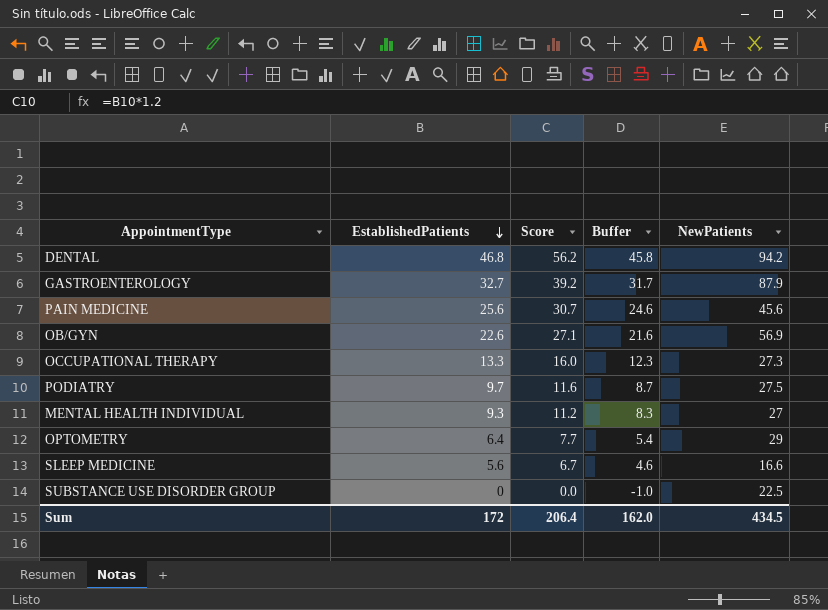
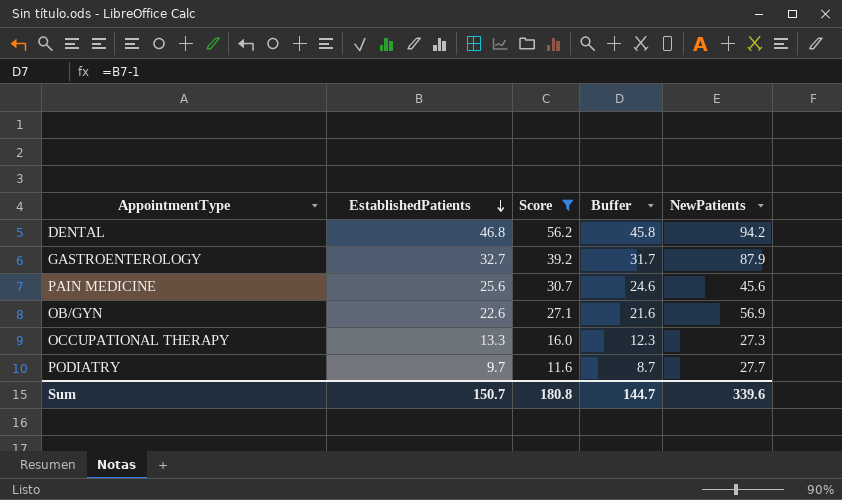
filter: none -> Score >= 11.6
PODIATRY | NewPatients: 27.5 -> 27.7
Sum | EstablishedPatients: 172 -> 150.7
Sum | Score: 206.4 -> 180.8
Sum | Buffer: 162.0 -> 144.7
Sum | NewPatients: 434.5 -> 339.6

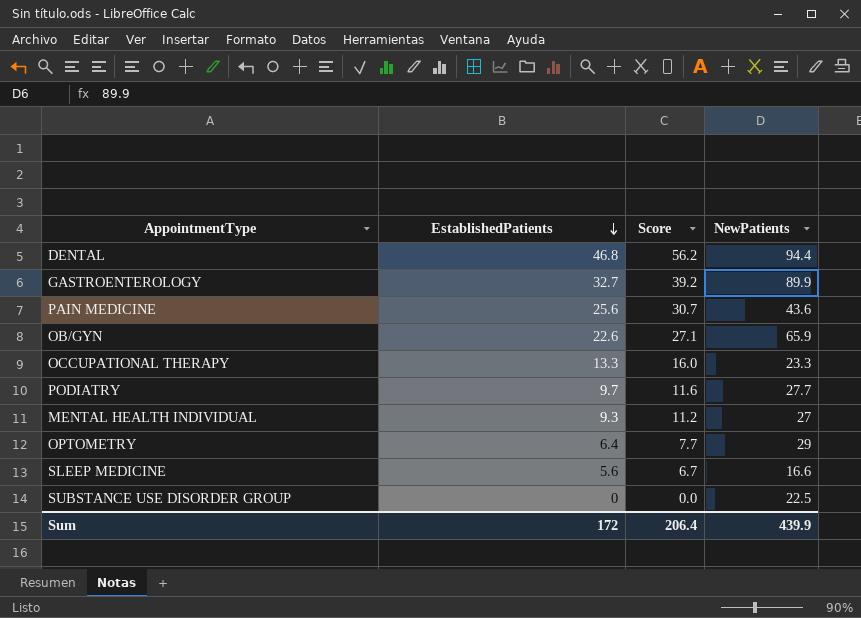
filter: Score >= 11.6 -> none
column Buffer | formula: [EstablishedPatients] - 1 -> none
DENTAL | NewPatients: 94.2 -> 94.4
GASTROENTEROLOGY | NewPatients: 87.9 -> 89.9
PAIN MEDICINE | NewPatients: 45.6 -> 43.6
OB/GYN | NewPatients: 56.9 -> 65.9
OCCUPATIONAL THERAPY | NewPatients: 27.3 -> 23.3
Sum | EstablishedPatients: 150.7 -> 172
Sum | Score: 180.8 -> 206.4
Sum | NewPatients: 339.6 -> 439.9

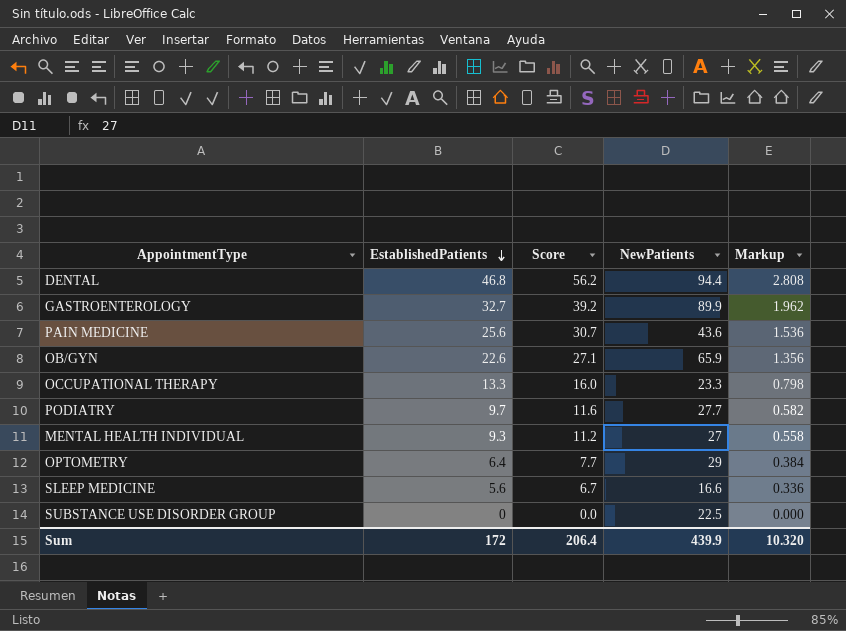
column Markup | formula: none -> [EstablishedPatients] * 0.06

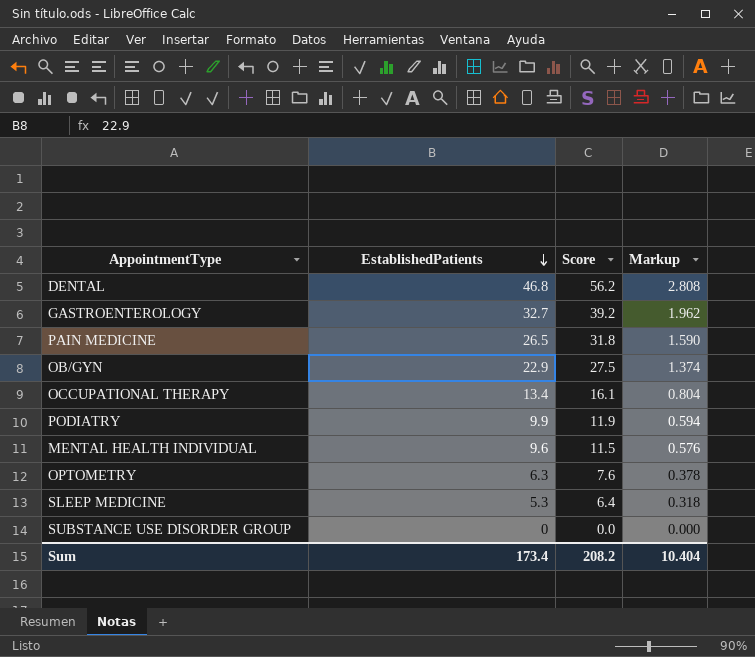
column NewPatients | position: 4 -> none
PAIN MEDICINE | EstablishedPatients: 25.6 -> 26.5
PAIN MEDICINE | Score: 30.7 -> 31.8
PAIN MEDICINE | Markup: 1.536 -> 1.590
OB/GYN | EstablishedPatients: 22.6 -> 22.9
OB/GYN | Score: 27.1 -> 27.5
OB/GYN | Markup: 1.356 -> 1.374
OCCUPATIONAL THERAPY | EstablishedPatients: 13.3 -> 13.4
OCCUPATIONAL THERAPY | Score: 16.0 -> 16.1
OCCUPATIONAL THERAPY | Markup: 0.798 -> 0.804
PODIATRY | EstablishedPatients: 9.7 -> 9.9
PODIATRY | Score: 11.6 -> 11.9
PODIATRY | Markup: 0.582 -> 0.594
MENTAL HEALTH INDIVIDUAL | EstablishedPatients: 9.3 -> 9.6
MENTAL HEALTH INDIVIDUAL | Score: 11.2 -> 11.5
MENTAL HEALTH INDIVIDUAL | Markup: 0.558 -> 0.576
OPTOMETRY | EstablishedPatients: 6.4 -> 6.3
OPTOMETRY | Score: 7.7 -> 7.6
OPTOMETRY | Markup: 0.384 -> 0.378
SLEEP MEDICINE | EstablishedPatients: 5.6 -> 5.3
SLEEP MEDICINE | Score: 6.7 -> 6.4
SLEEP MEDICINE | Markup: 0.336 -> 0.318
Sum | EstablishedPatients: 172 -> 173.4
Sum | Score: 206.4 -> 208.2
Sum | Markup: 10.320 -> 10.404

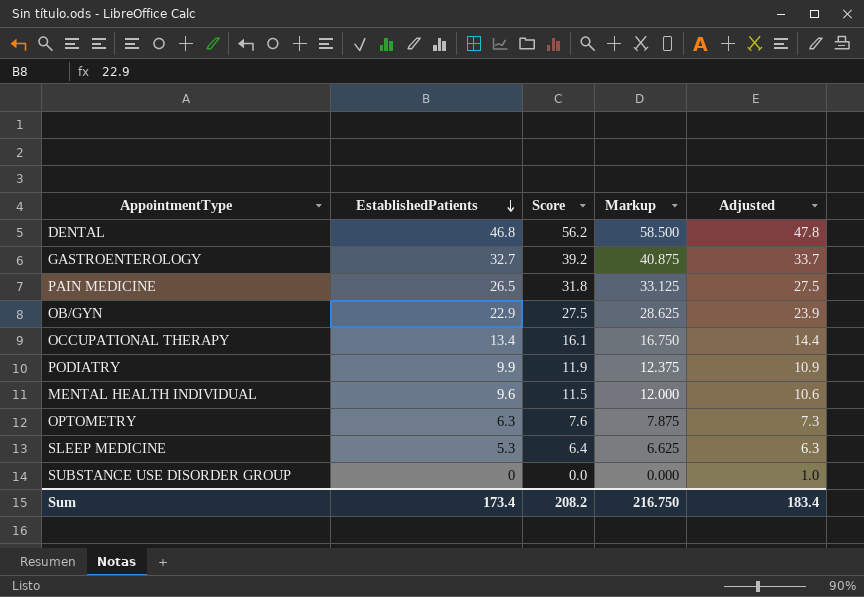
column Markup | formula: [EstablishedPatients] * 0.06 -> [EstablishedPatients] * 1.25
column Adjusted | formula: none -> [EstablishedPatients] + 1
Sum | Markup: 10.404 -> 216.750

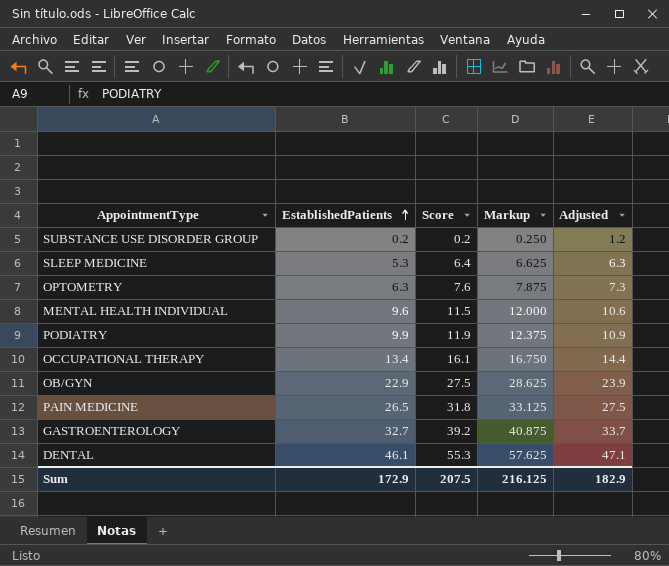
row order: EstablishedPatients descending -> EstablishedPatients ascending
SUBSTANCE USE DISORDER GROUP | EstablishedPatients: 0 -> 0.2
SUBSTANCE USE DISORDER GROUP | Score: 0.0 -> 0.2
SUBSTANCE USE DISORDER GROUP | Markup: 0.000 -> 0.250
SUBSTANCE USE DISORDER GROUP | Adjusted: 1.0 -> 1.2
DENTAL | EstablishedPatients: 46.8 -> 46.1
DENTAL | Score: 56.2 -> 55.3
DENTAL | Markup: 58.500 -> 57.625
DENTAL | Adjusted: 47.8 -> 47.1
Sum | EstablishedPatients: 173.4 -> 172.9
Sum | Score: 208.2 -> 207.5
Sum | Markup: 216.750 -> 216.125
Sum | Adjusted: 183.4 -> 182.9

